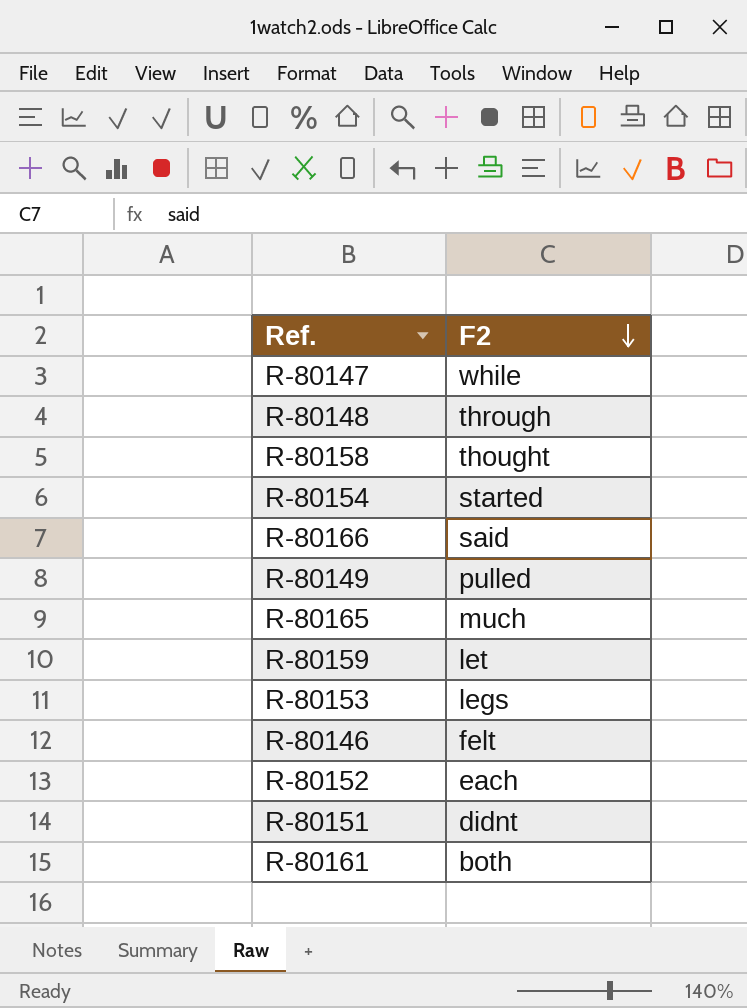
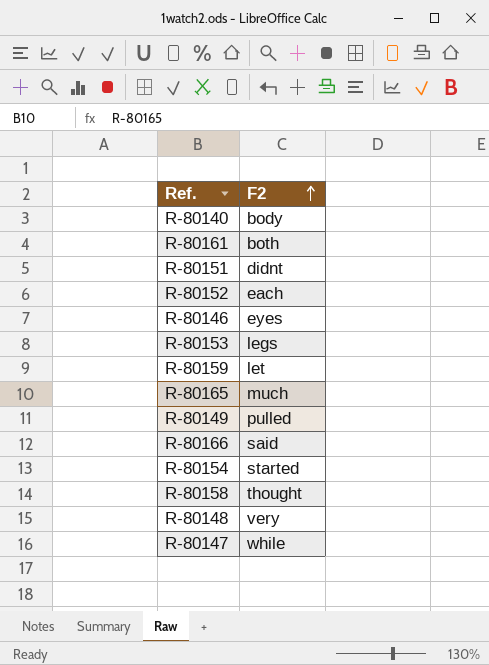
row order: F2 descending -> F2 ascending
row R-80140: none -> body
R-80146 | F2: felt -> eyes
R-80148 | F2: through -> very

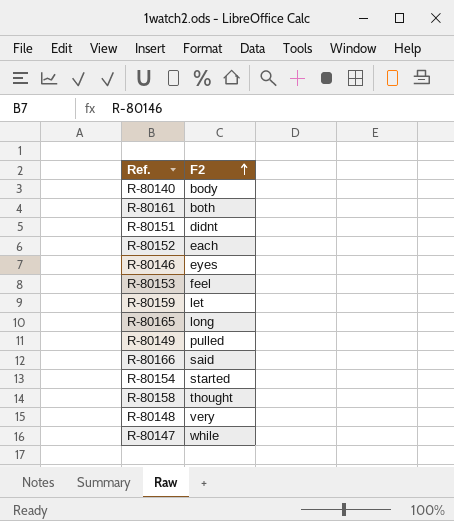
R-80153 | F2: legs -> feel
R-80165 | F2: much -> long

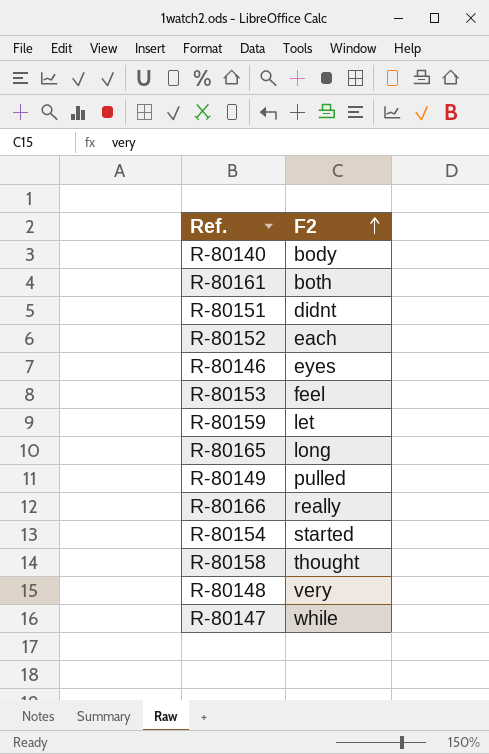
R-80166 | F2: said -> really

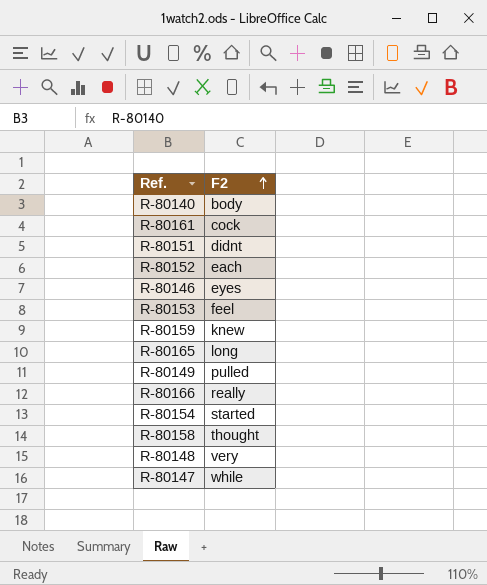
R-80161 | F2: both -> cock
R-80159 | F2: let -> knew

